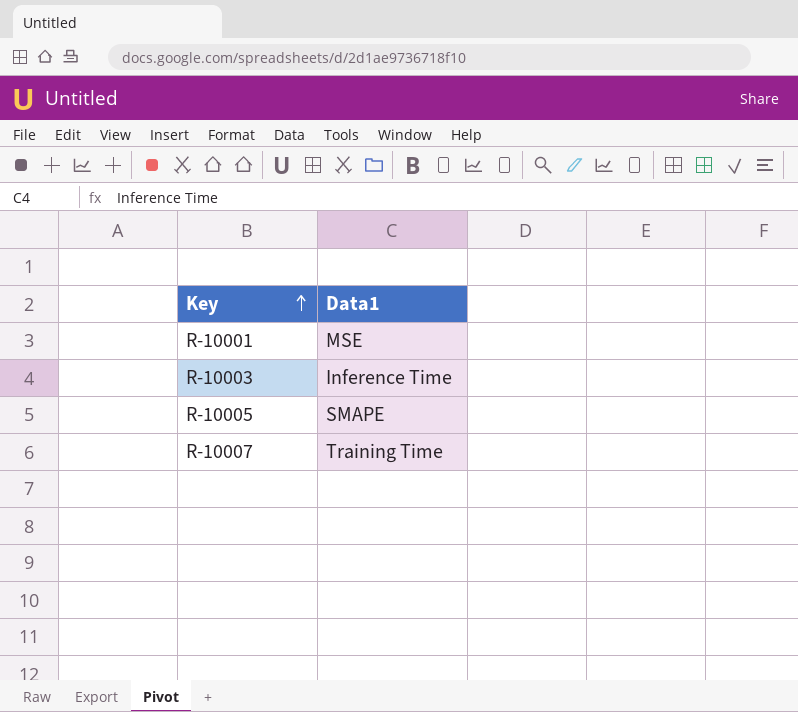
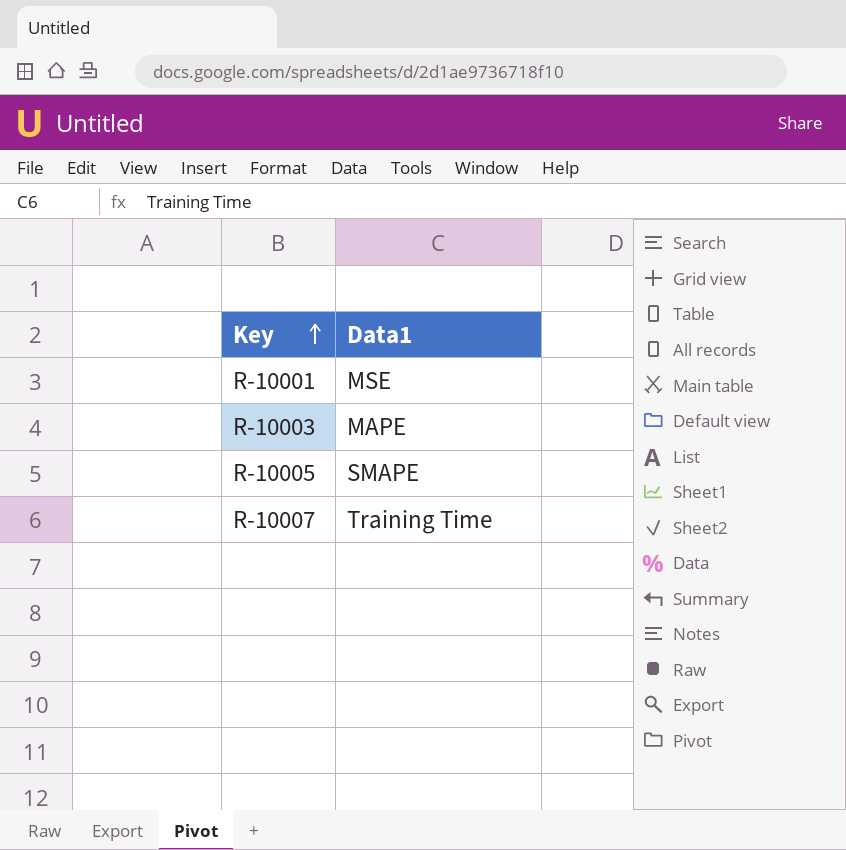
R-10003 | Data1: Inference Time -> MAPE

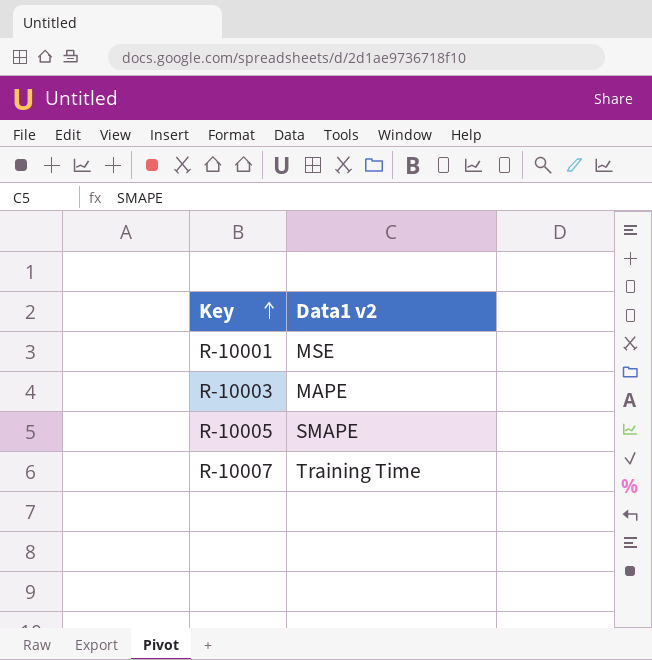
column name: Data1 -> Data1 v2

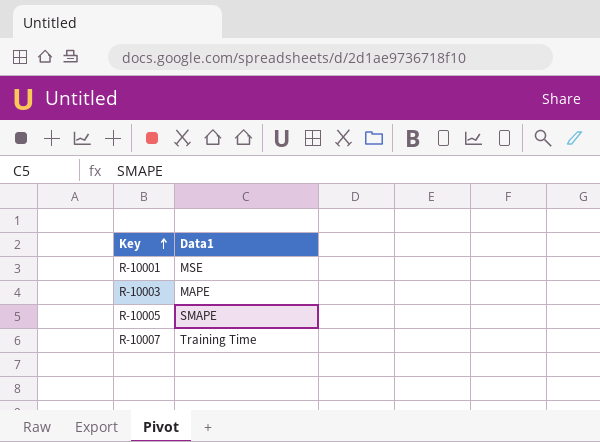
column name: Data1 v2 -> Data1

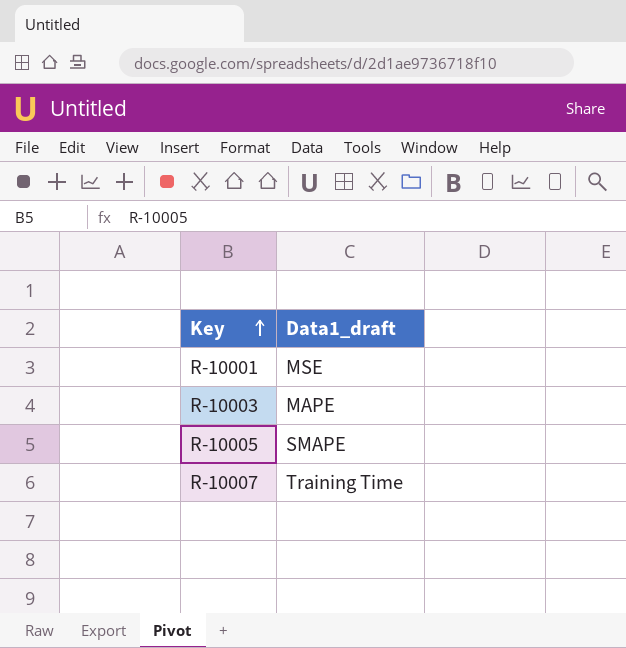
column name: Data1 -> Data1_draft

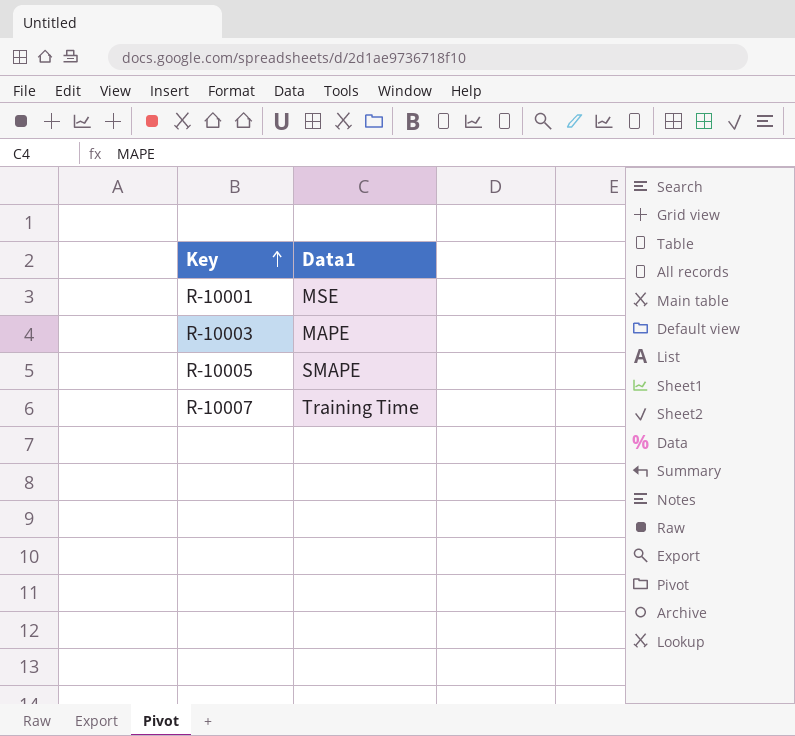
column name: Data1_draft -> Data1

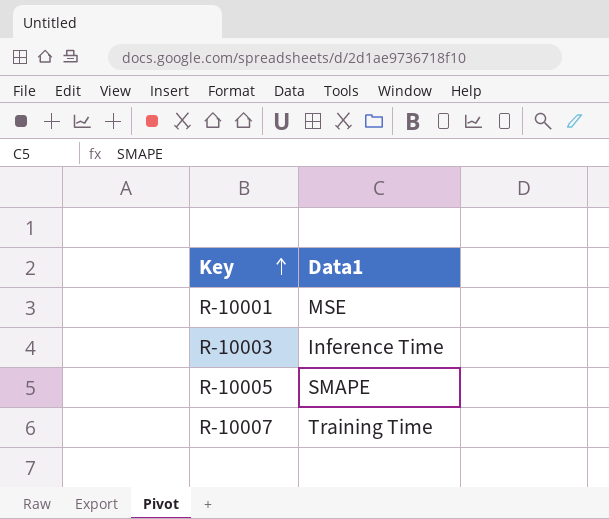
R-10003 | Data1: MAPE -> Inference Time

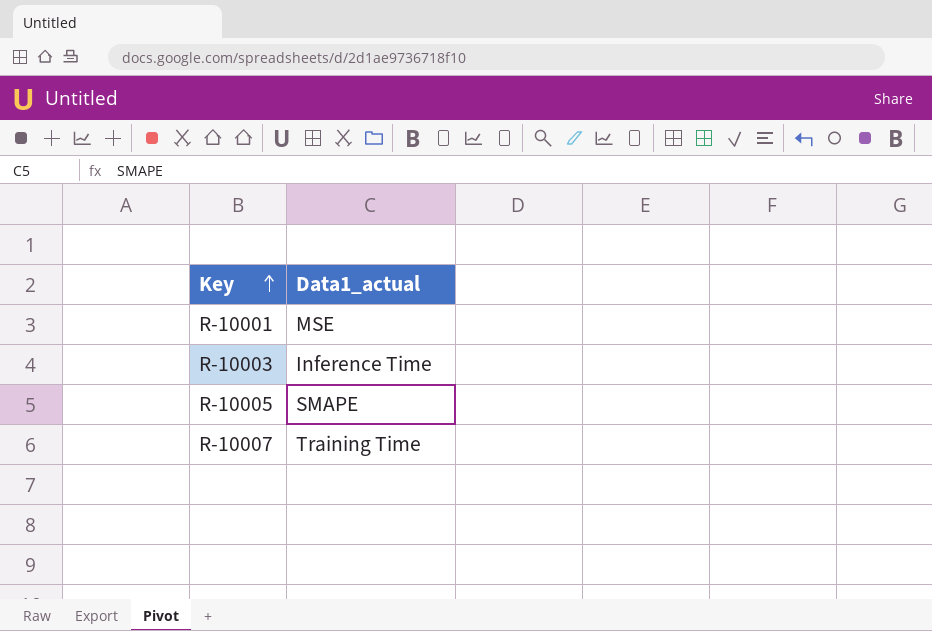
column name: Data1 -> Data1_actual

